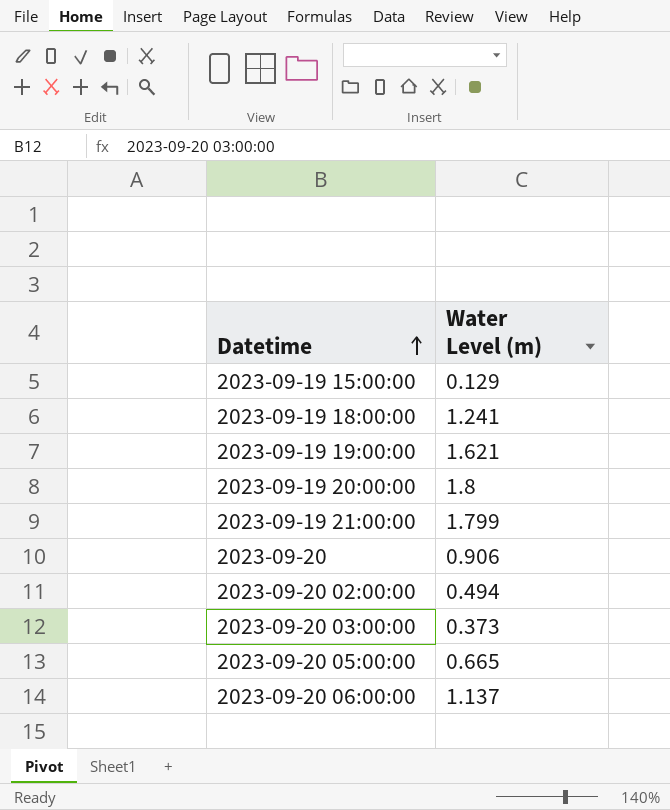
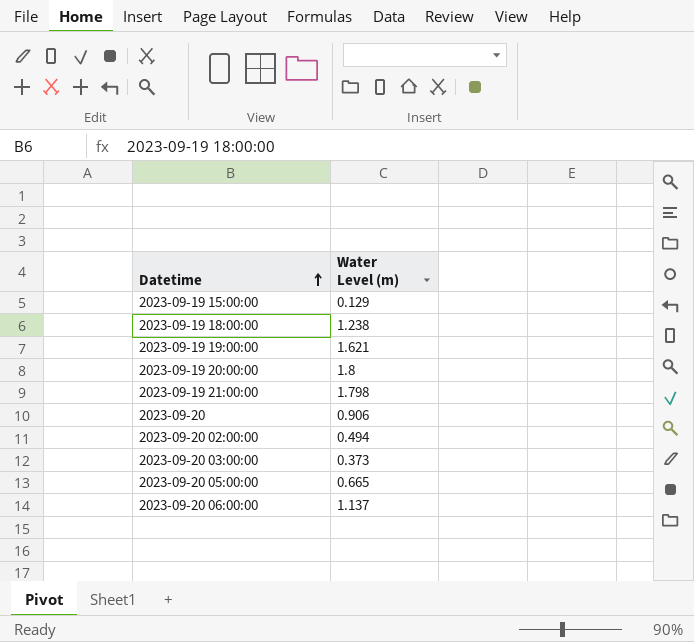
2023-09-19 18:00:00 | Water Level (m): 1.241 -> 1.238
2023-09-19 21:00:00 | Water Level (m): 1.799 -> 1.798

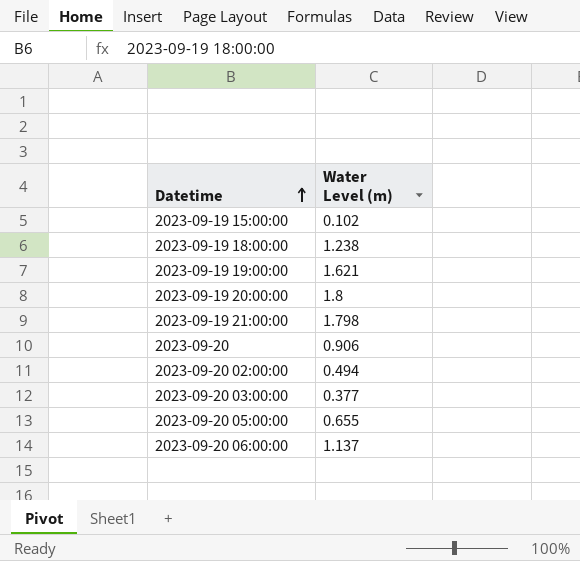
2023-09-19 15:00:00 | Water Level (m): 0.129 -> 0.102
2023-09-20 03:00:00 | Water Level (m): 0.373 -> 0.377
2023-09-20 05:00:00 | Water Level (m): 0.665 -> 0.655

